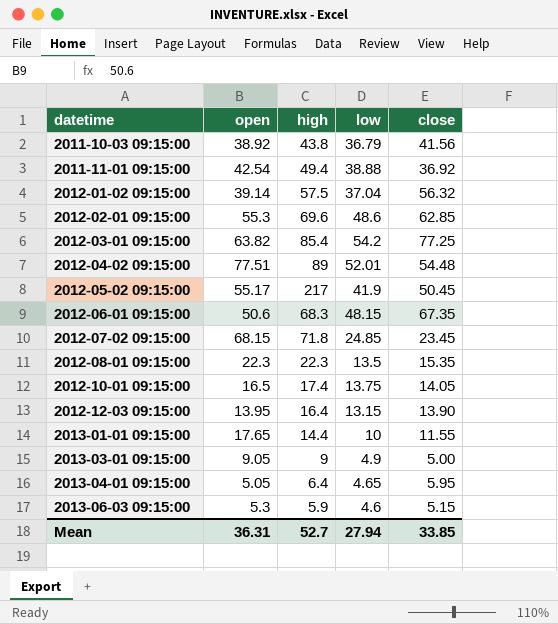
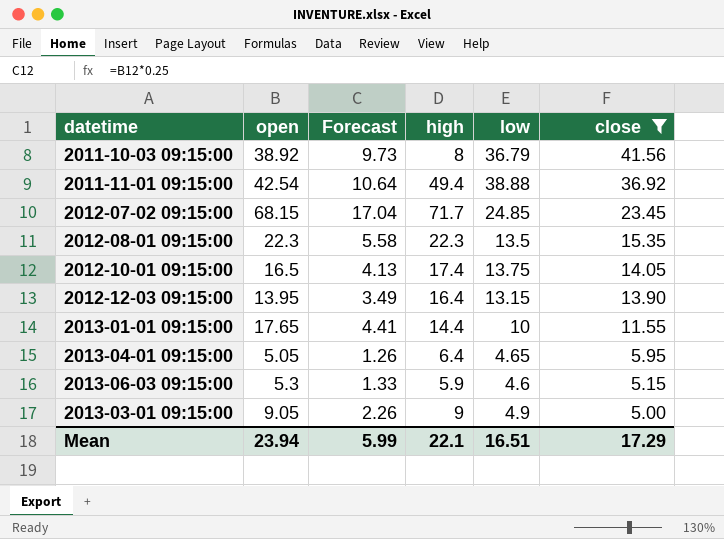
filter: none -> close <= 41.56
row order: datetime ascending -> close descending
column Forecast | formula: none -> [open] * 0.25
2011-10-03 09:15:00 | high: 43.8 -> 8
2012-07-02 09:15:00 | high: 71.8 -> 71.7
Mean | open: 36.31 -> 23.94
Mean | high: 52.7 -> 22.1
Mean | low: 27.94 -> 16.51
Mean | close: 33.85 -> 17.29

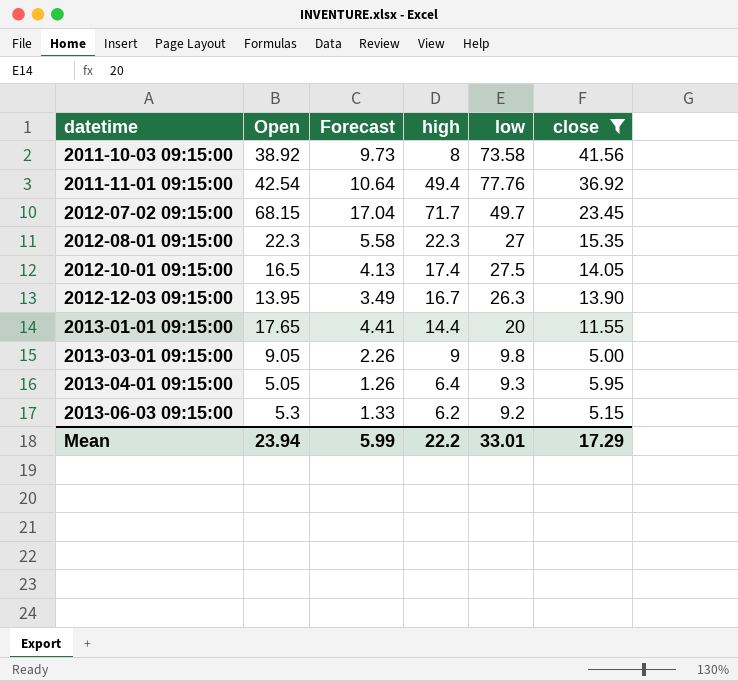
row order: close descending -> datetime ascending
column name: open -> Open
2011-10-03 09:15:00 | low: 36.79 -> 73.58
2011-11-01 09:15:00 | low: 38.88 -> 77.76
2012-07-02 09:15:00 | low: 24.85 -> 49.7
2012-08-01 09:15:00 | low: 13.5 -> 27
2012-10-01 09:15:00 | low: 13.75 -> 27.5
2012-12-03 09:15:00 | high: 16.4 -> 16.7
2012-12-03 09:15:00 | low: 13.15 -> 26.3
2013-01-01 09:15:00 | low: 10 -> 20
2013-03-01 09:15:00 | low: 4.9 -> 9.8
2013-04-01 09:15:00 | low: 4.65 -> 9.3
2013-06-03 09:15:00 | high: 5.9 -> 6.2
2013-06-03 09:15:00 | low: 4.6 -> 9.2
Mean | high: 22.1 -> 22.2
Mean | low: 16.51 -> 33.01

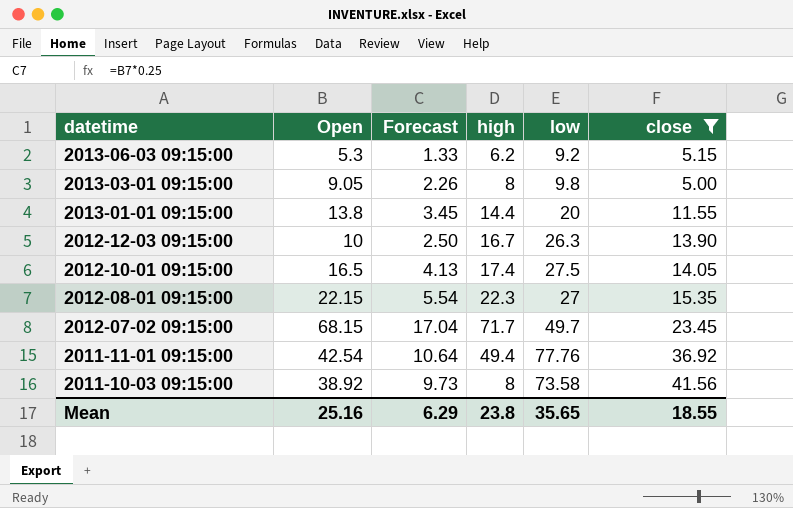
row order: datetime ascending -> datetime descending
row 2013-04-01 09:15:00: 5.05 | 1.26 | 6.4 | 9.3 | 5.95 -> none
2013-03-01 09:15:00 | high: 9 -> 8
2013-01-01 09:15:00 | Open: 17.65 -> 13.8
2013-01-01 09:15:00 | Forecast: 4.41 -> 3.45
2012-12-03 09:15:00 | Open: 13.95 -> 10
2012-12-03 09:15:00 | Forecast: 3.49 -> 2.50
2012-08-01 09:15:00 | Open: 22.3 -> 22.15
2012-08-01 09:15:00 | Forecast: 5.58 -> 5.54
Mean | Open: 23.94 -> 25.16
Mean | Forecast: 5.99 -> 6.29
Mean | high: 22.2 -> 23.8
Mean | low: 33.01 -> 35.65
Mean | close: 17.29 -> 18.55

